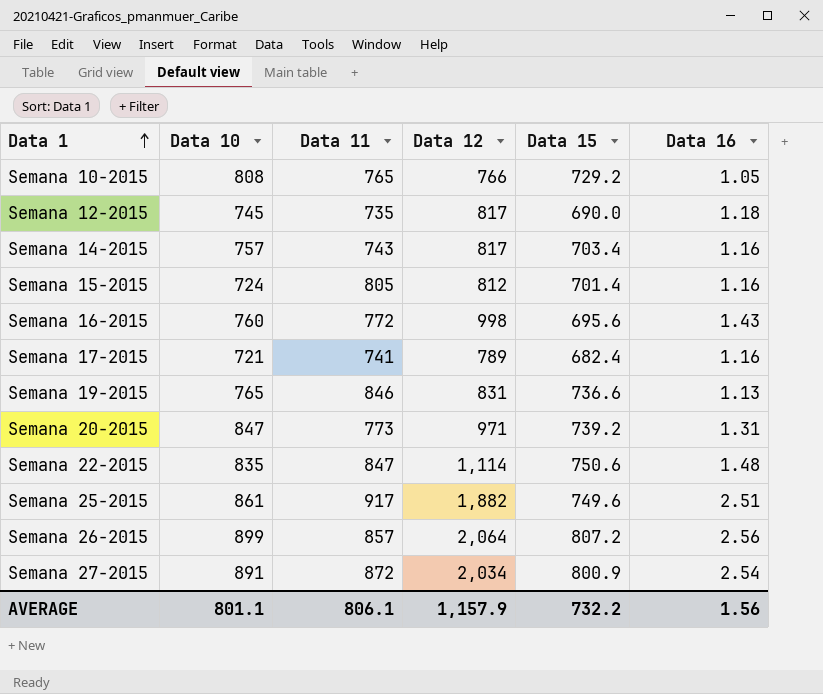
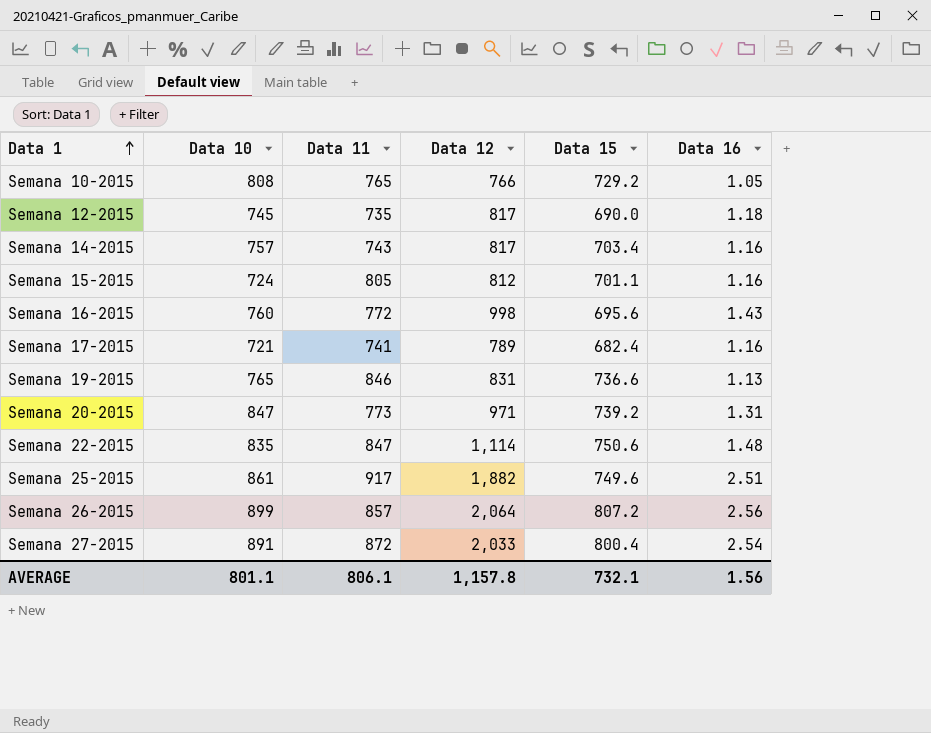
Semana 15-2015 | Data 15: 701.4 -> 701.1
Semana 27-2015 | Data 12: 2,034 -> 2,033
Semana 27-2015 | Data 15: 800.9 -> 800.4
AVERAGE | Data 12: 1,157.9 -> 1,157.8
AVERAGE | Data 15: 732.2 -> 732.1

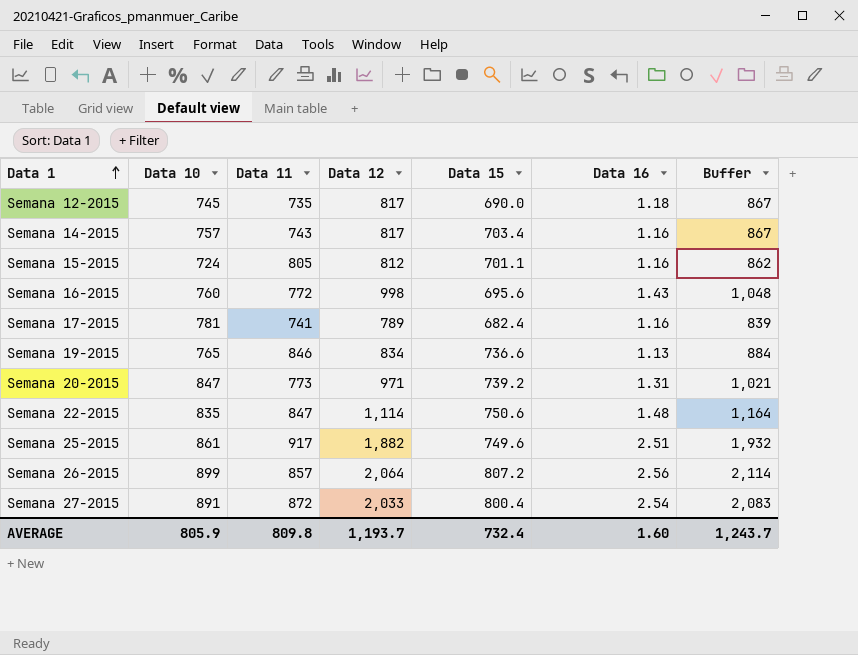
column Buffer | formula: none -> [Data 12] + 50
row Semana 10-2015: 808 | 765 | 766 | 729.2 | 1.05 -> none
Semana 17-2015 | Data 10: 721 -> 781
Semana 19-2015 | Data 12: 831 -> 834
AVERAGE | Data 10: 801.1 -> 805.9
AVERAGE | Data 11: 806.1 -> 809.8
AVERAGE | Data 12: 1,157.8 -> 1,193.7
AVERAGE | Data 15: 732.1 -> 732.4
AVERAGE | Data 16: 1.56 -> 1.60

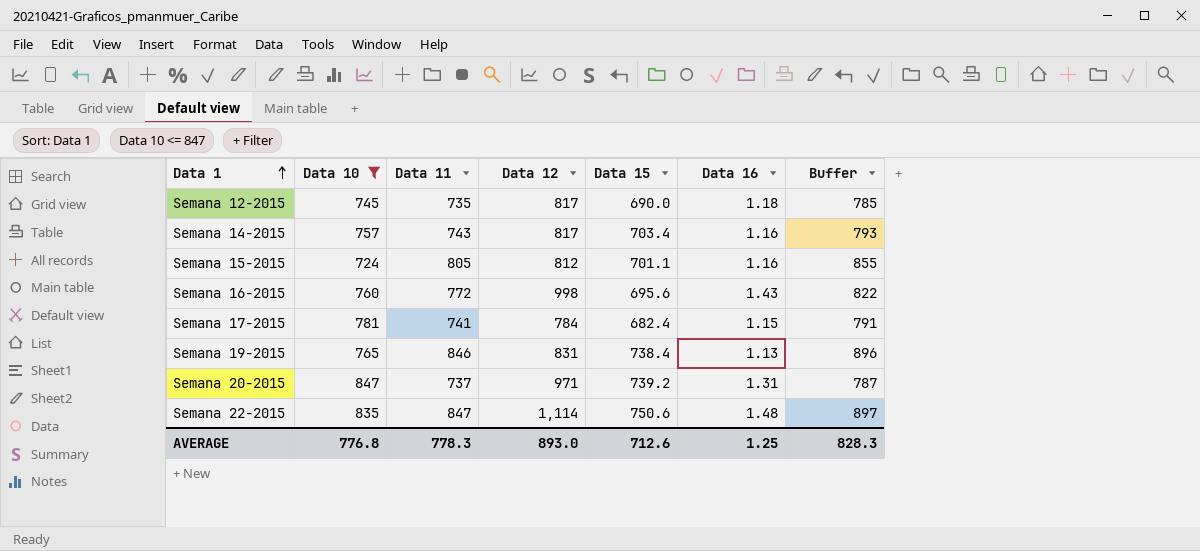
filter: none -> Data 10 <= 847
column Buffer | formula: [Data 12] + 50 -> [Data 11] + 50
Semana 17-2015 | Data 12: 789 -> 784
Semana 17-2015 | Data 16: 1.16 -> 1.15
Semana 19-2015 | Data 12: 834 -> 831
Semana 19-2015 | Data 15: 736.6 -> 738.4
Semana 20-2015 | Data 11: 773 -> 737
AVERAGE | Data 10: 805.9 -> 776.8
AVERAGE | Data 11: 809.8 -> 778.3
AVERAGE | Data 12: 1,193.7 -> 893.0
AVERAGE | Data 15: 732.4 -> 712.6
AVERAGE | Data 16: 1.60 -> 1.25
AVERAGE | Buffer: 1,243.7 -> 828.3

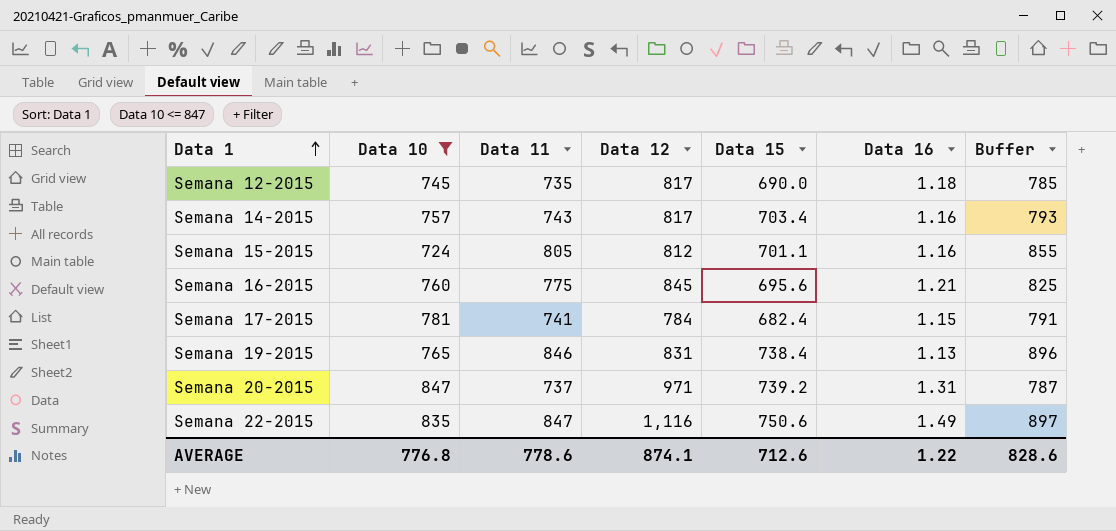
Semana 16-2015 | Data 11: 772 -> 775
Semana 16-2015 | Data 12: 998 -> 845
Semana 16-2015 | Data 16: 1.43 -> 1.21
Semana 16-2015 | Buffer: 822 -> 825
Semana 22-2015 | Data 12: 1,114 -> 1,116
Semana 22-2015 | Data 16: 1.48 -> 1.49
AVERAGE | Data 11: 778.3 -> 778.6
AVERAGE | Data 12: 893.0 -> 874.1
AVERAGE | Data 16: 1.25 -> 1.22
AVERAGE | Buffer: 828.3 -> 828.6

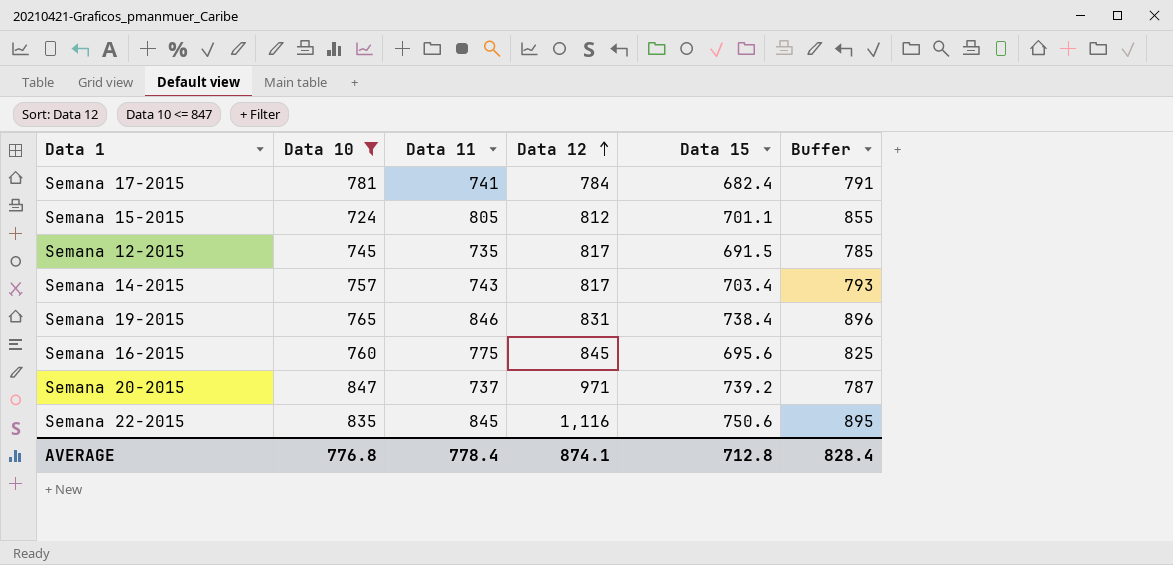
row order: Data 1 ascending -> Data 12 ascending
column Data 16 | formula: [Data 12] / [Data 15] -> none
Semana 12-2015 | Data 15: 690.0 -> 691.5
Semana 22-2015 | Data 11: 847 -> 845
Semana 22-2015 | Buffer: 897 -> 895
AVERAGE | Data 11: 778.6 -> 778.4
AVERAGE | Data 15: 712.6 -> 712.8
AVERAGE | Buffer: 828.6 -> 828.4

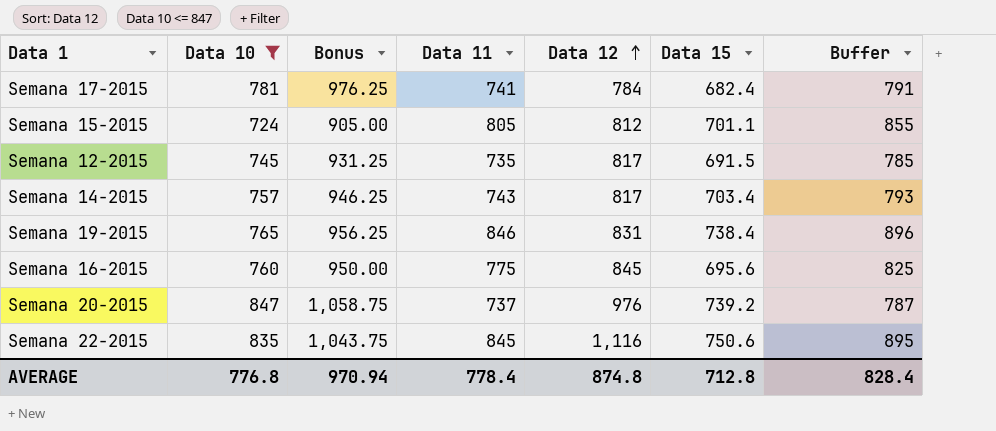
column Bonus | formula: none -> [Data 10] * 1.25
Semana 20-2015 | Data 12: 971 -> 976
AVERAGE | Data 12: 874.1 -> 874.8

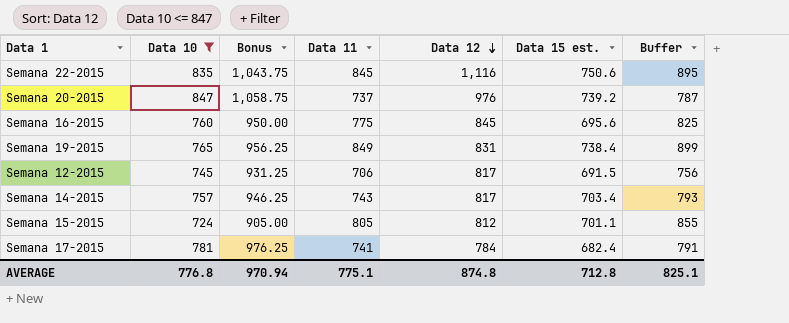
row order: Data 12 ascending -> Data 12 descending
column name: Data 15 -> Data 15 est.
Semana 19-2015 | Data 11: 846 -> 849
Semana 19-2015 | Buffer: 896 -> 899
Semana 12-2015 | Data 11: 735 -> 706
Semana 12-2015 | Buffer: 785 -> 756
AVERAGE | Data 11: 778.4 -> 775.1
AVERAGE | Buffer: 828.4 -> 825.1

